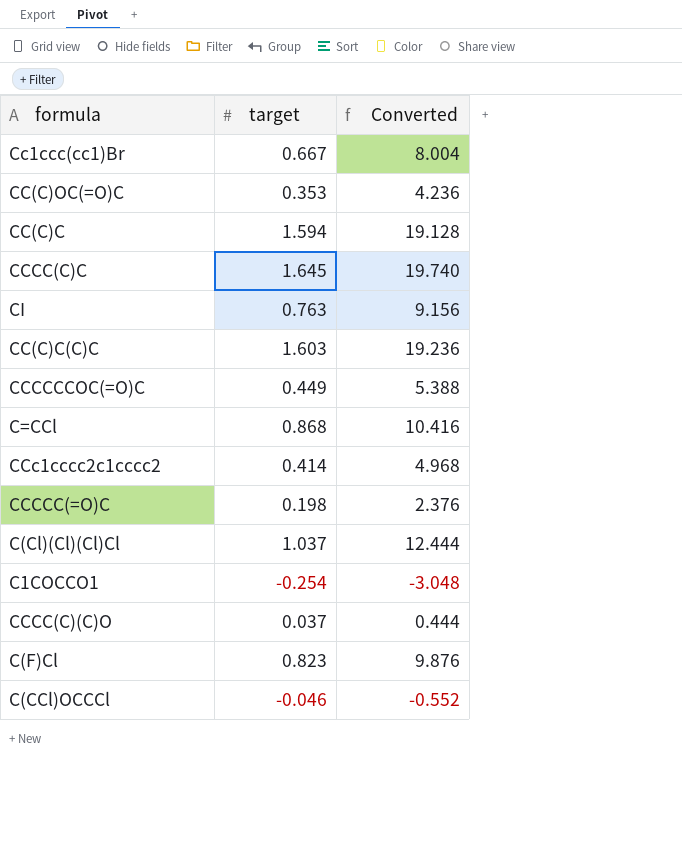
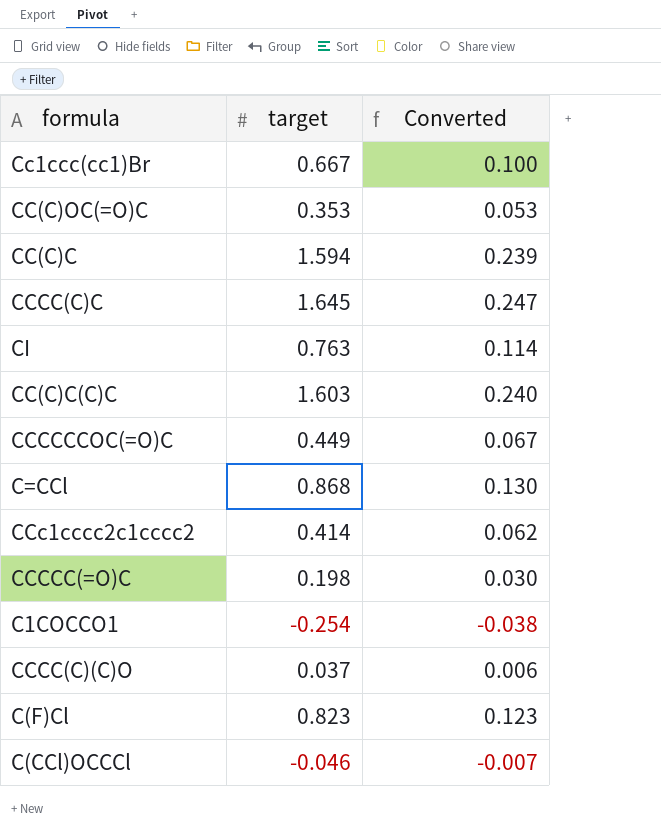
column Converted | formula: [target] * 12 -> [target] * 0.15
row C(Cl)(Cl)(Cl)Cl: 1.037 | 12.444 -> none

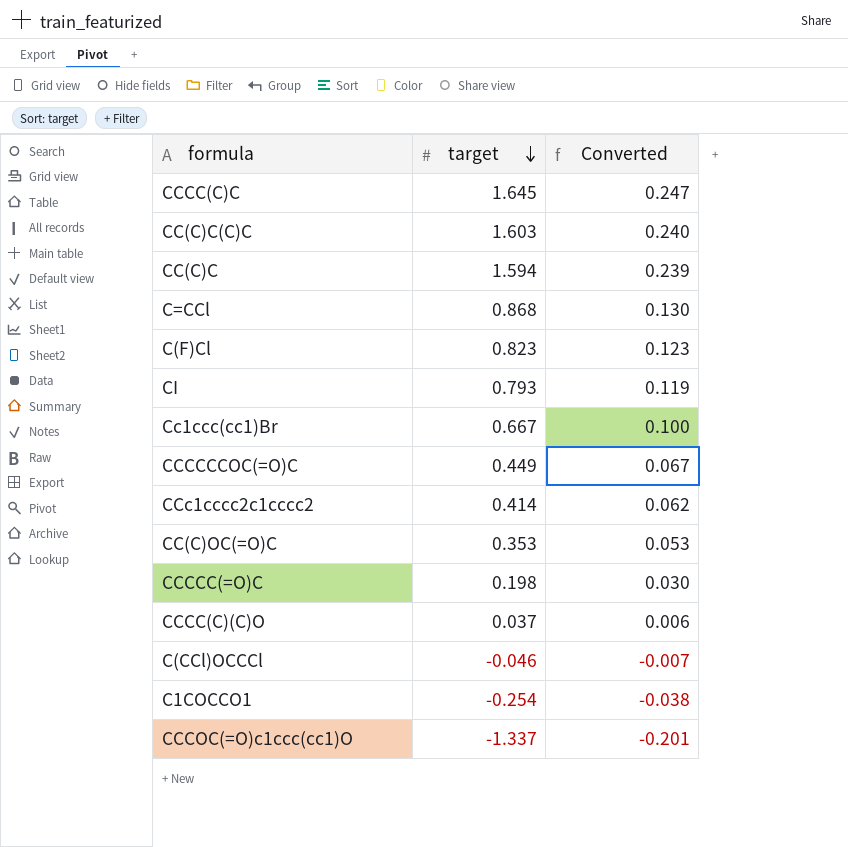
row order: none -> target descending
CI | target: 0.763 -> 0.793
CI | Converted: 0.114 -> 0.119
row CCCOC(=O)c1ccc(cc1)O: none -> -1.337 | -0.201

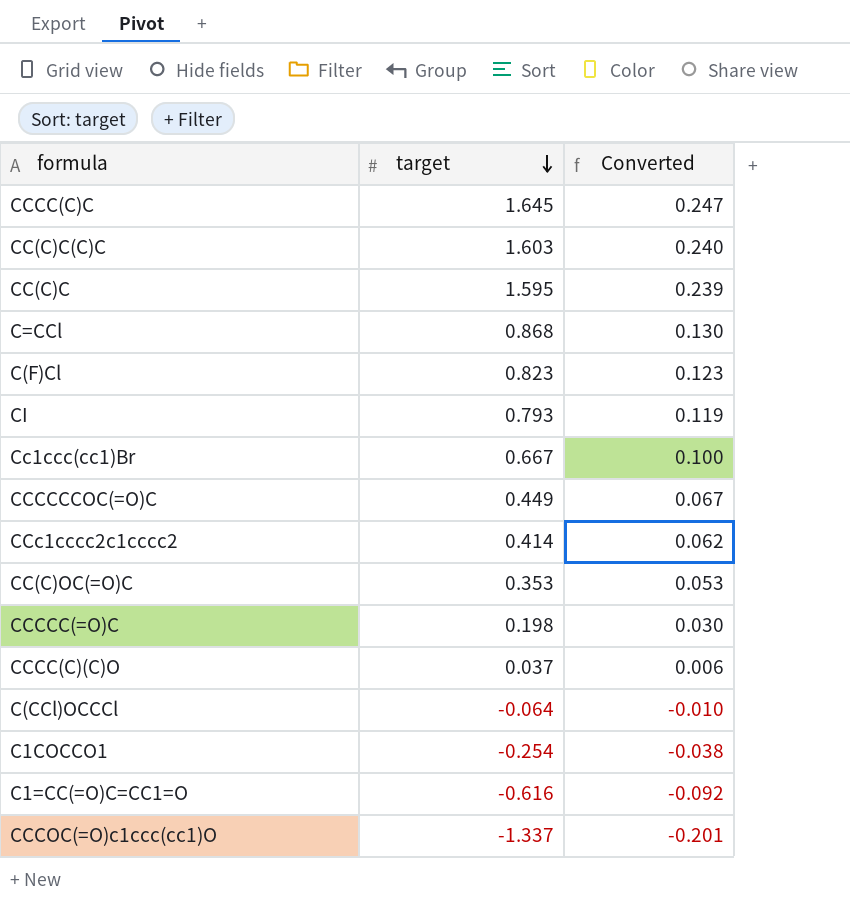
CC(C)C | target: 1.594 -> 1.595
C(CCl)OCCCl | target: -0.046 -> -0.064
C(CCl)OCCCl | Converted: -0.007 -> -0.010
row C1=CC(=O)C=CC1=O: none -> -0.616 | -0.092

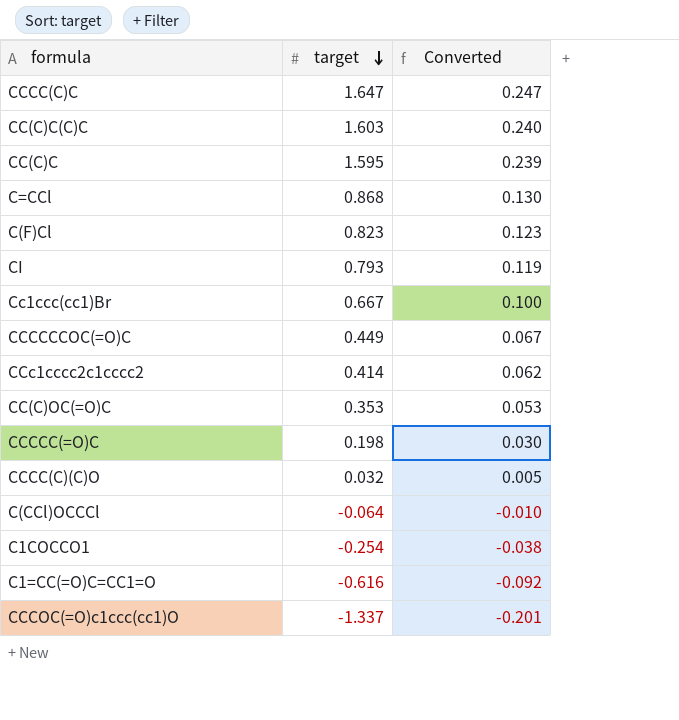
CCCC(C)C | target: 1.645 -> 1.647
CCCC(C)(C)O | target: 0.037 -> 0.032
CCCC(C)(C)O | Converted: 0.006 -> 0.005

